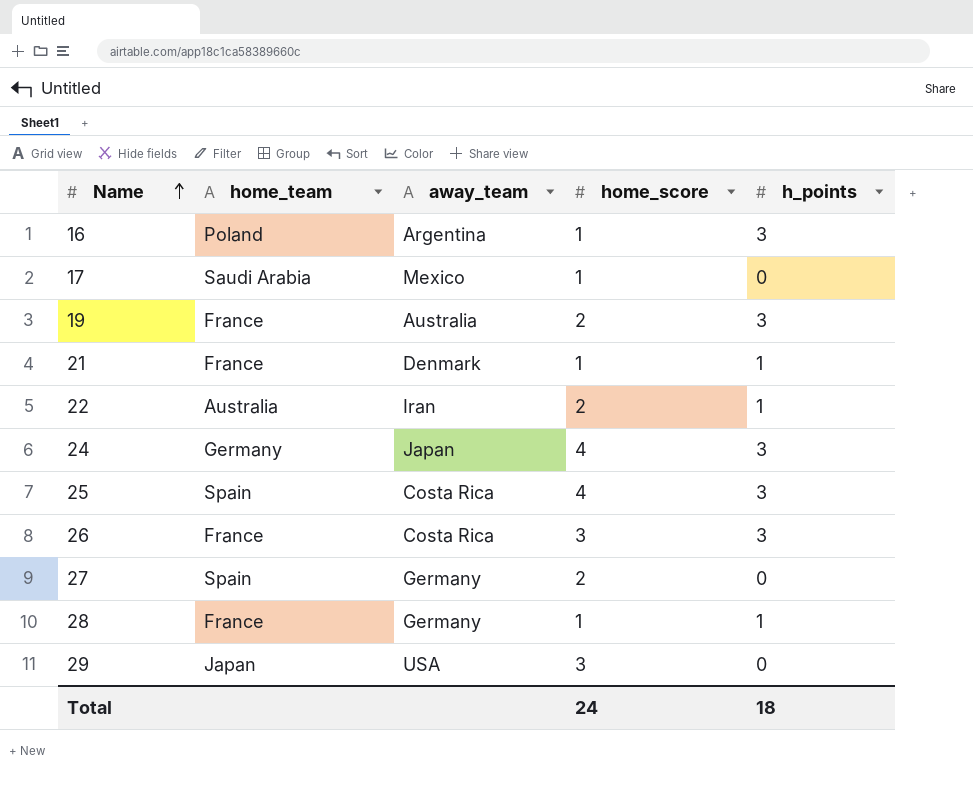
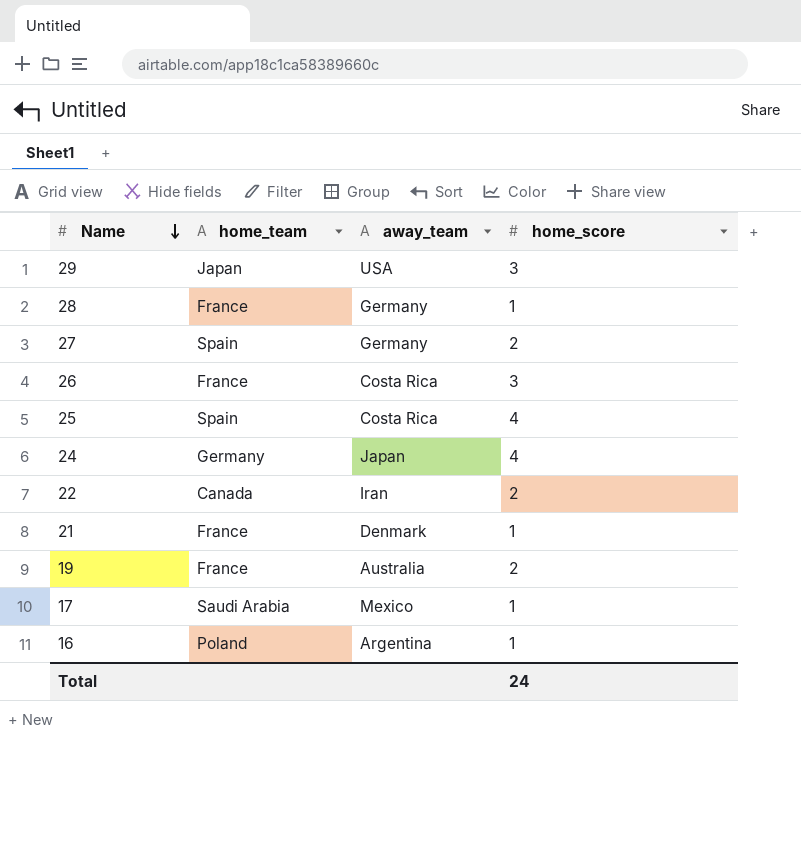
row order: Name ascending -> Name descending
column h_points | position: 5 -> none
22 | home_team: Australia -> Canada

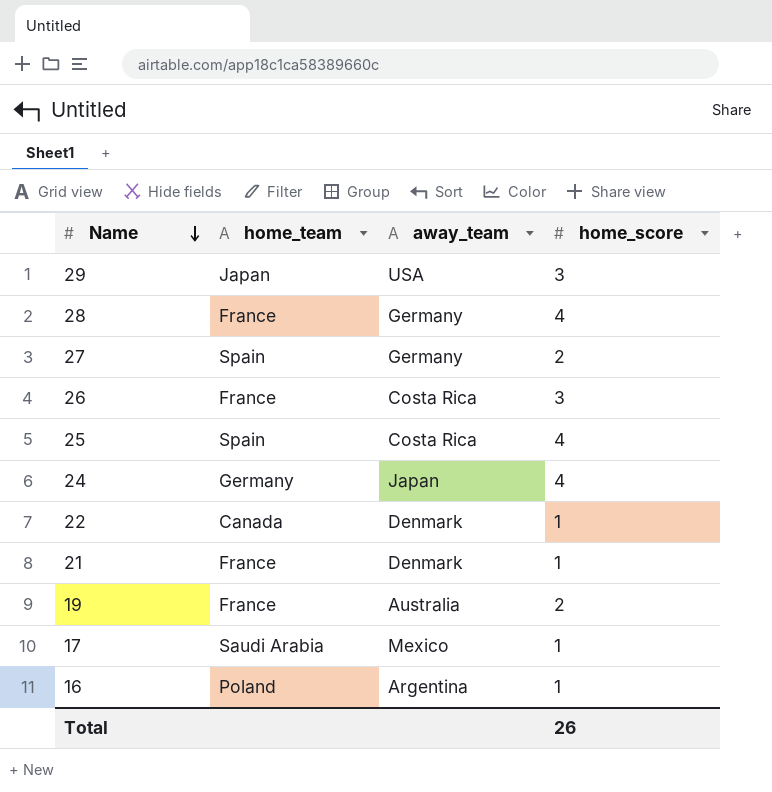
28 | home_score: 1 -> 4
22 | away_team: Iran -> Denmark
22 | home_score: 2 -> 1
Total | home_score: 24 -> 26

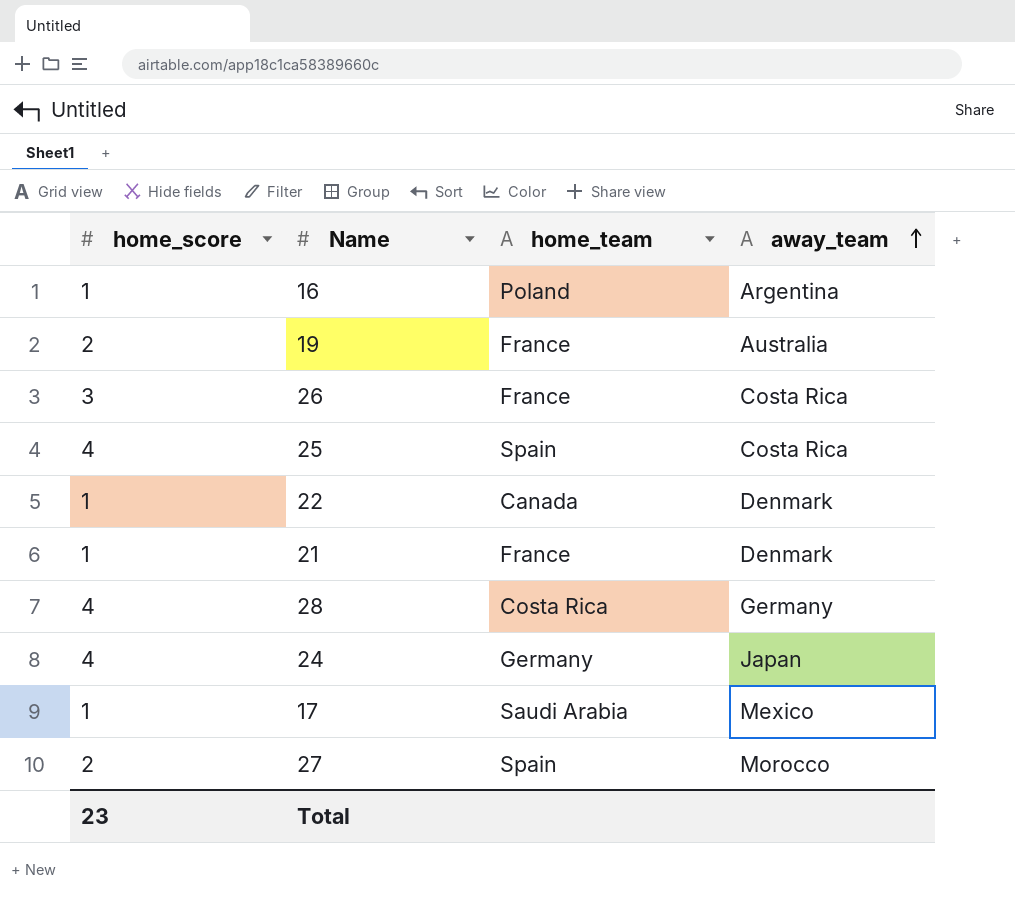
row order: Name descending -> away_team ascending
column home_score | position: 4 -> 1
row 29: Japan | USA | 3 -> none
28 | home_team: France -> Costa Rica
27 | away_team: Germany -> Morocco
Total | home_score: 26 -> 23

